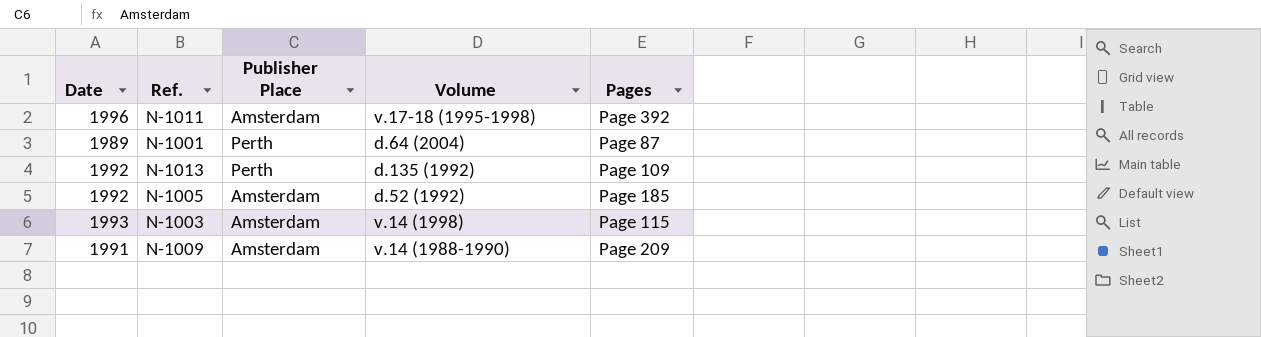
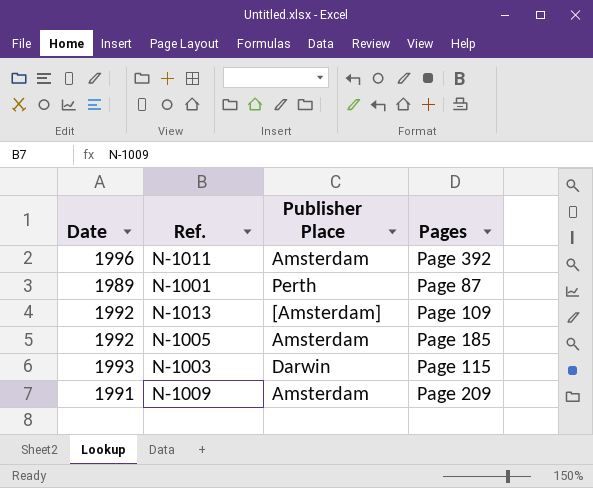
column Volume | position: 4 -> none
N-1013 | Publisher Place: Perth -> [Amsterdam]
N-1003 | Publisher Place: Amsterdam -> Darwin

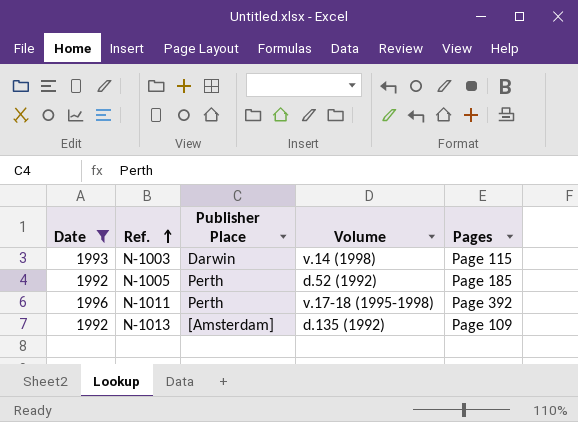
filter: none -> Date >= 1992
row order: none -> Ref. ascending
column Volume | position: none -> 4
N-1005 | Publisher Place: Amsterdam -> Perth
N-1011 | Publisher Place: Amsterdam -> Perth

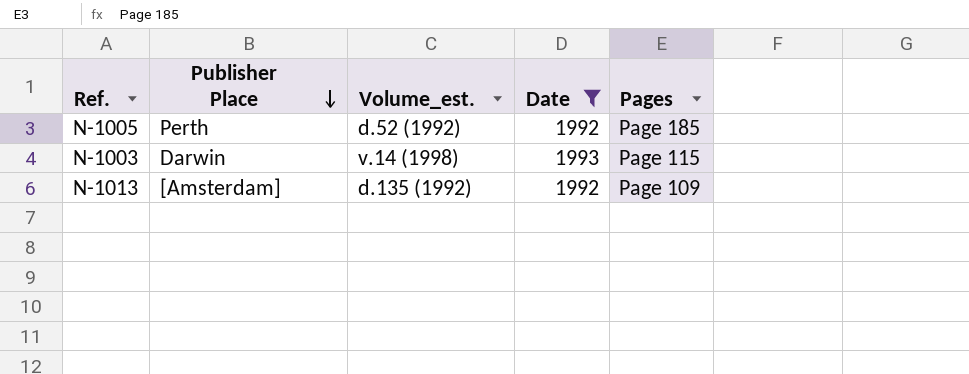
row order: Ref. ascending -> Publisher Place descending
column name: Volume -> Volume_est.
column Date | position: 1 -> 4
row N-1011: 1996 | Perth | v.17-18 (1995-1998) | Page 392 -> none

